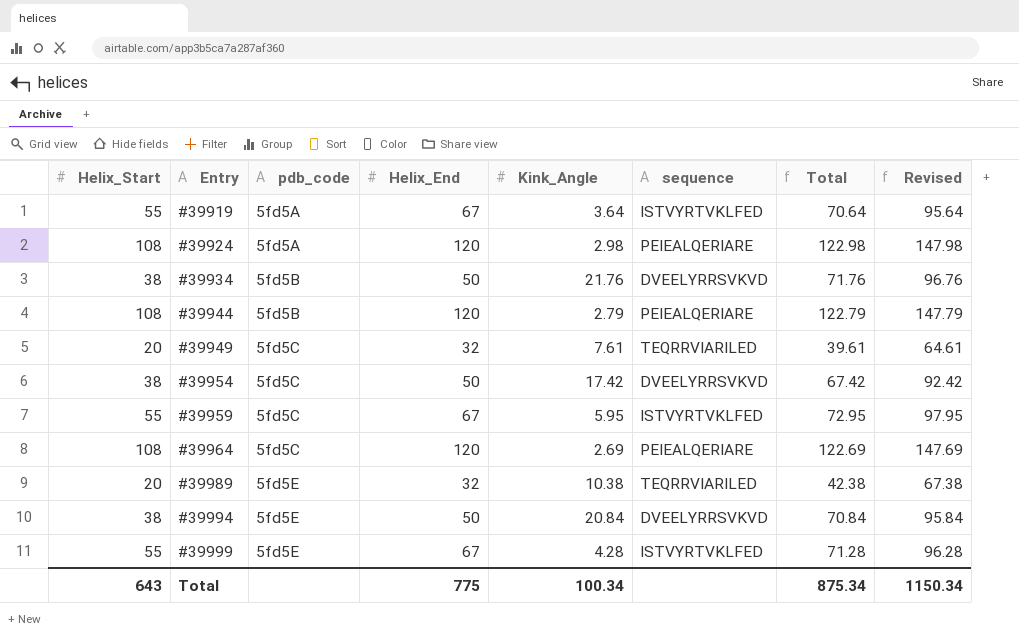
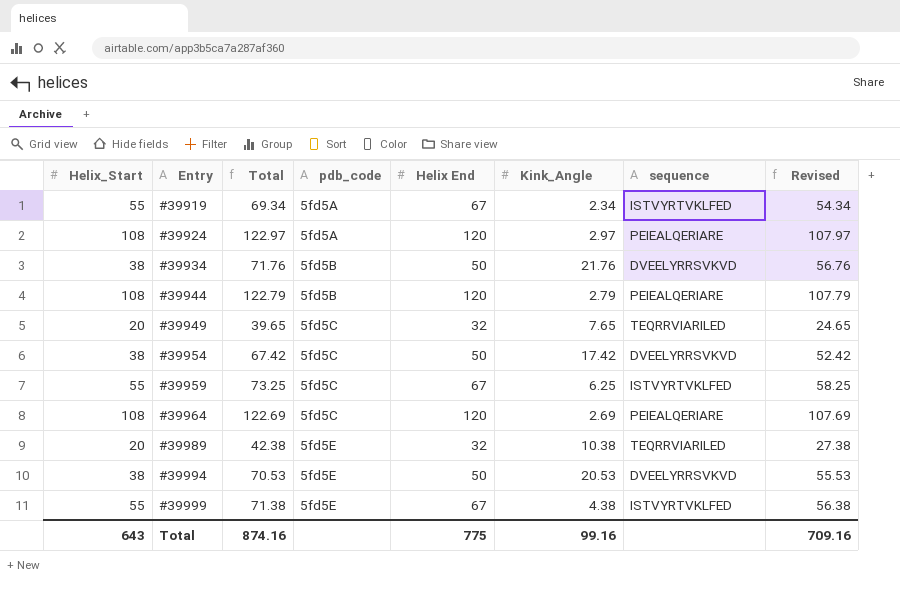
column Total | position: 7 -> 3
column name: Helix_End -> Helix End
column Revised | formula: [Total] + 25 -> [Total] - 15
#39919 | Total: 70.64 -> 69.34
#39919 | Kink_Angle: 3.64 -> 2.34
#39924 | Total: 122.98 -> 122.97
#39924 | Kink_Angle: 2.98 -> 2.97
#39949 | Total: 39.61 -> 39.65
#39949 | Kink_Angle: 7.61 -> 7.65
#39959 | Total: 72.95 -> 73.25
#39959 | Kink_Angle: 5.95 -> 6.25
#39994 | Total: 70.84 -> 70.53
#39994 | Kink_Angle: 20.84 -> 20.53
#39999 | Total: 71.28 -> 71.38
#39999 | Kink_Angle: 4.28 -> 4.38
Total | Total: 875.34 -> 874.16
Total | Kink_Angle: 100.34 -> 99.16
Total | Revised: 1150.34 -> 709.16

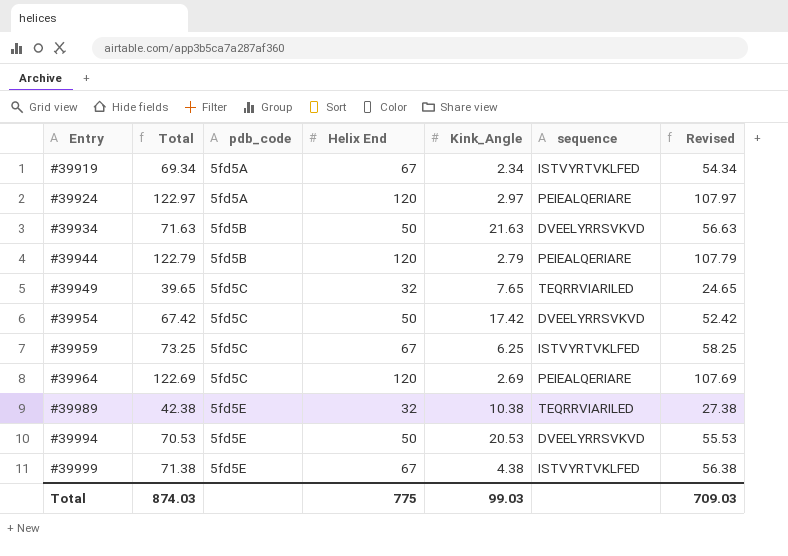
column Helix_Start | position: 1 -> none
#39934 | Total: 71.76 -> 71.63
#39934 | Kink_Angle: 21.76 -> 21.63
#39934 | Revised: 56.76 -> 56.63
Total | Total: 874.16 -> 874.03
Total | Kink_Angle: 99.16 -> 99.03
Total | Revised: 709.16 -> 709.03

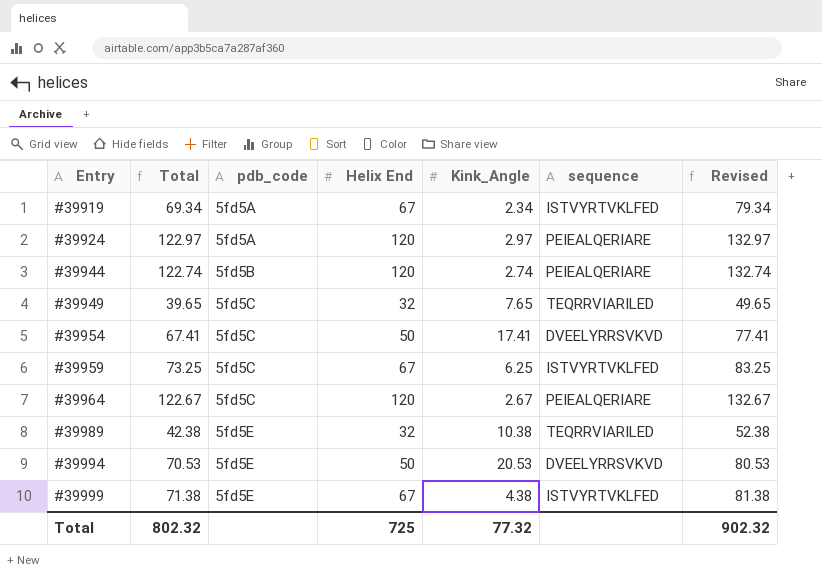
column Revised | formula: [Total] - 15 -> [Total] + 10
row #39934: 71.63 | 5fd5B | 50 | 21.63 | DVEELYRRSVKVD | 56.63 -> none
#39944 | Total: 122.79 -> 122.74
#39944 | Kink_Angle: 2.79 -> 2.74
#39954 | Total: 67.42 -> 67.41
#39954 | Kink_Angle: 17.42 -> 17.41
#39964 | Total: 122.69 -> 122.67
#39964 | Kink_Angle: 2.69 -> 2.67
Total | Total: 874.03 -> 802.32
Total | Helix End: 775 -> 725
Total | Kink_Angle: 99.03 -> 77.32
Total | Revised: 709.03 -> 902.32

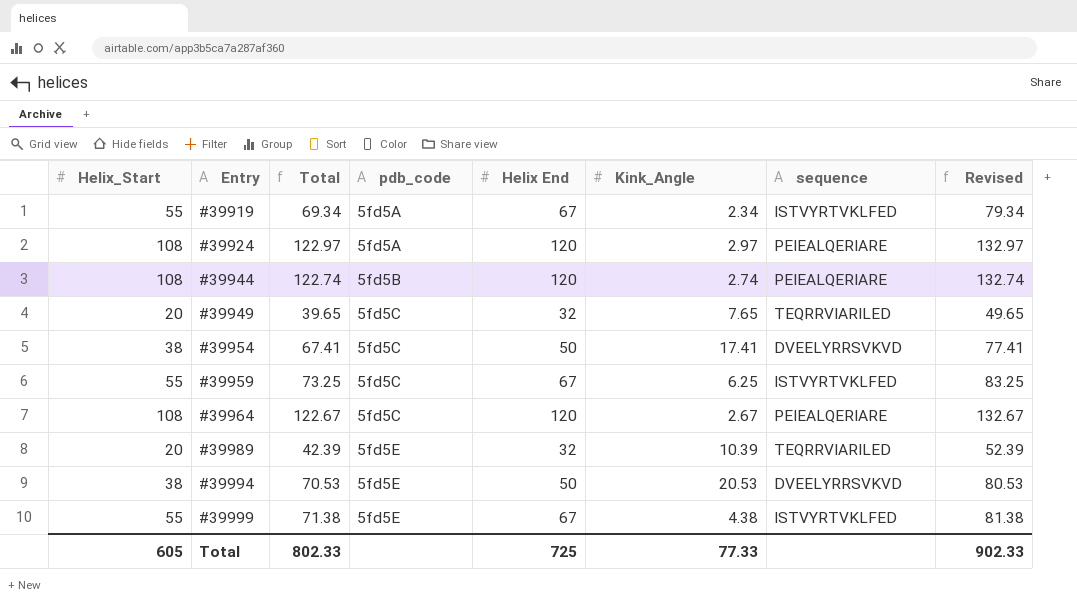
column Helix_Start | position: none -> 1
#39989 | Total: 42.38 -> 42.39
#39989 | Kink_Angle: 10.38 -> 10.39
#39989 | Revised: 52.38 -> 52.39
Total | Total: 802.32 -> 802.33
Total | Kink_Angle: 77.32 -> 77.33
Total | Revised: 902.32 -> 902.33

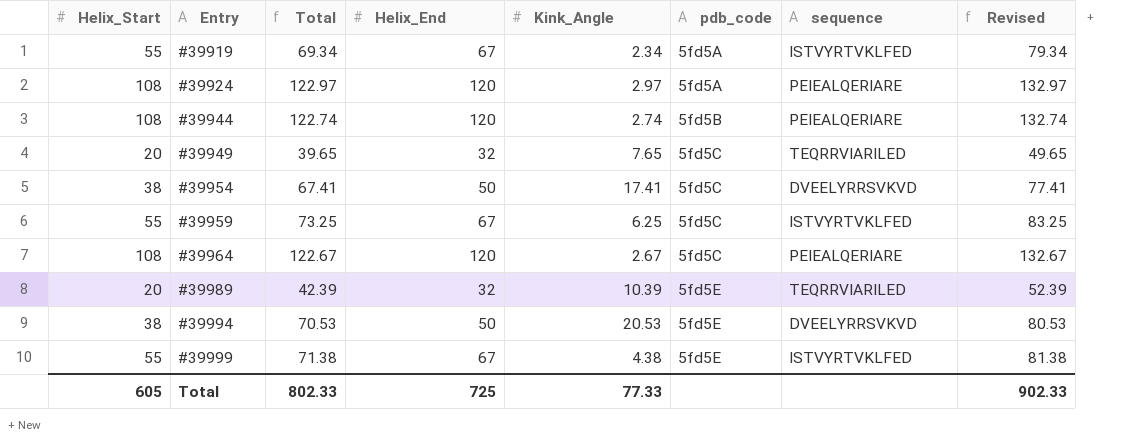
column name: Helix End -> Helix_End
column pdb_code | position: 4 -> 6

